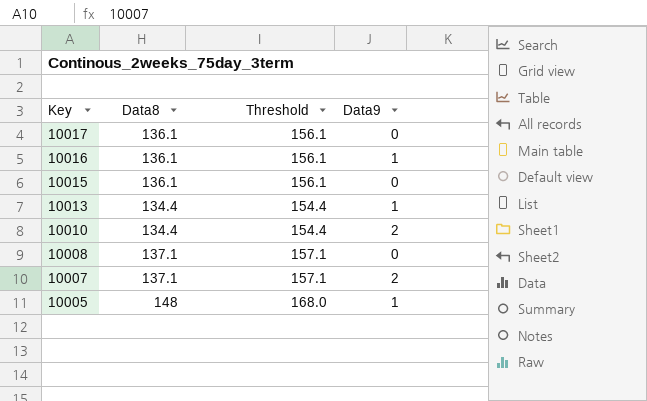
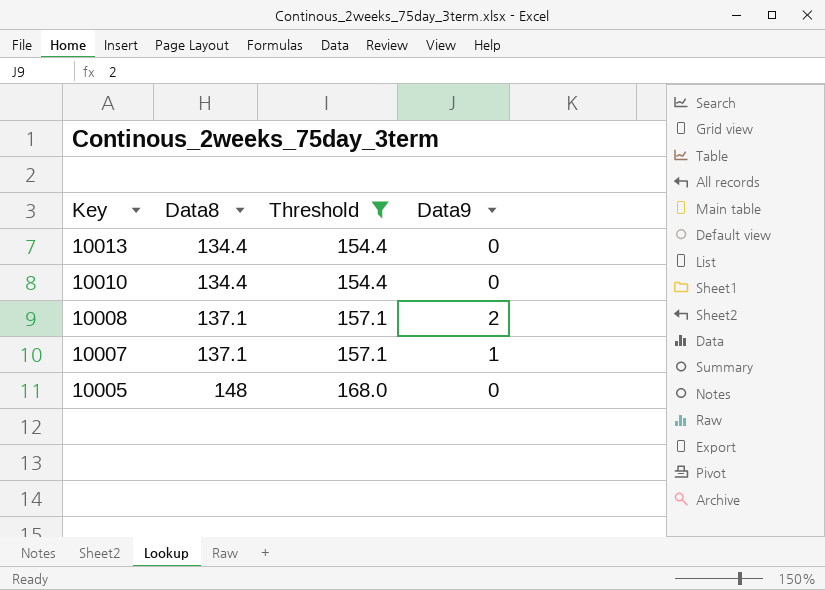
filter: none -> Threshold != 156.1
10013 | Data9: 1 -> 0
10010 | Data9: 2 -> 0
10008 | Data9: 0 -> 2
10007 | Data9: 2 -> 1
10005 | Data9: 1 -> 0

